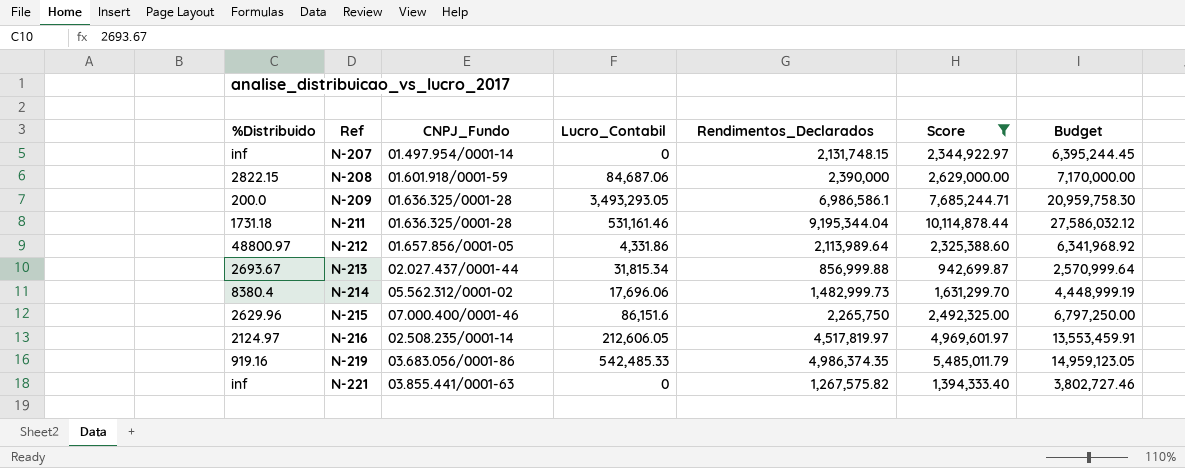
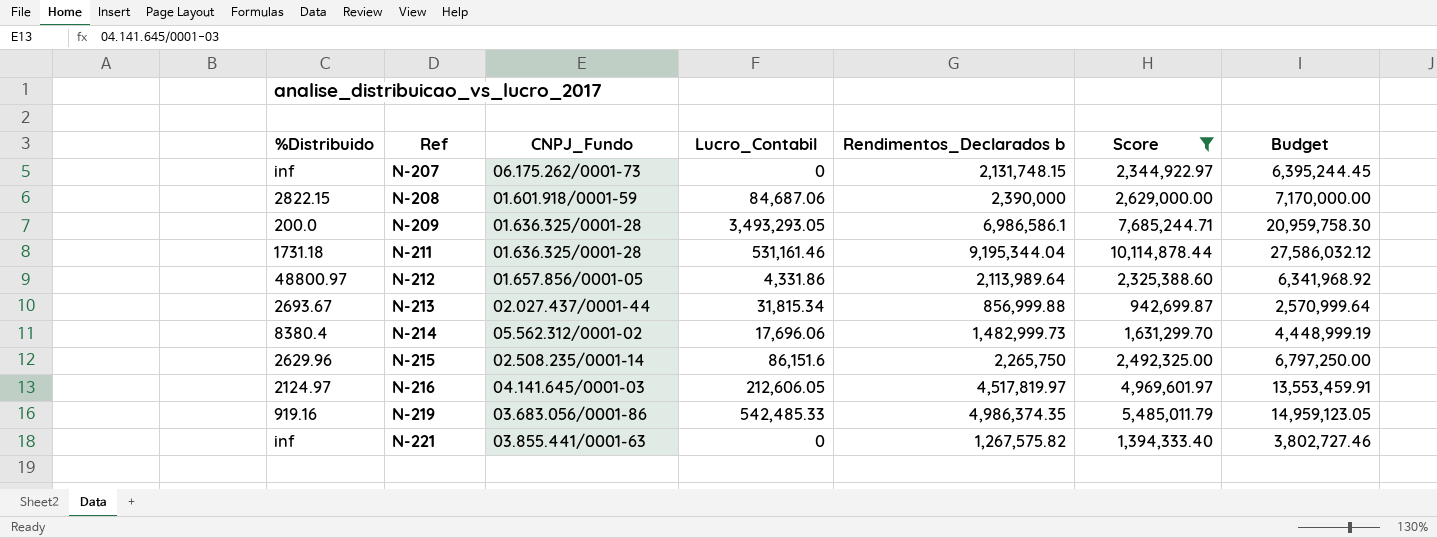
column name: Rendimentos_Declarados -> Rendimentos_Declarados b
N-207 | CNPJ_Fundo: 01.497.954/0001-14 -> 06.175.262/0001-73
N-215 | CNPJ_Fundo: 07.000.400/0001-46 -> 02.508.235/0001-14
N-216 | CNPJ_Fundo: 02.508.235/0001-14 -> 04.141.645/0001-03

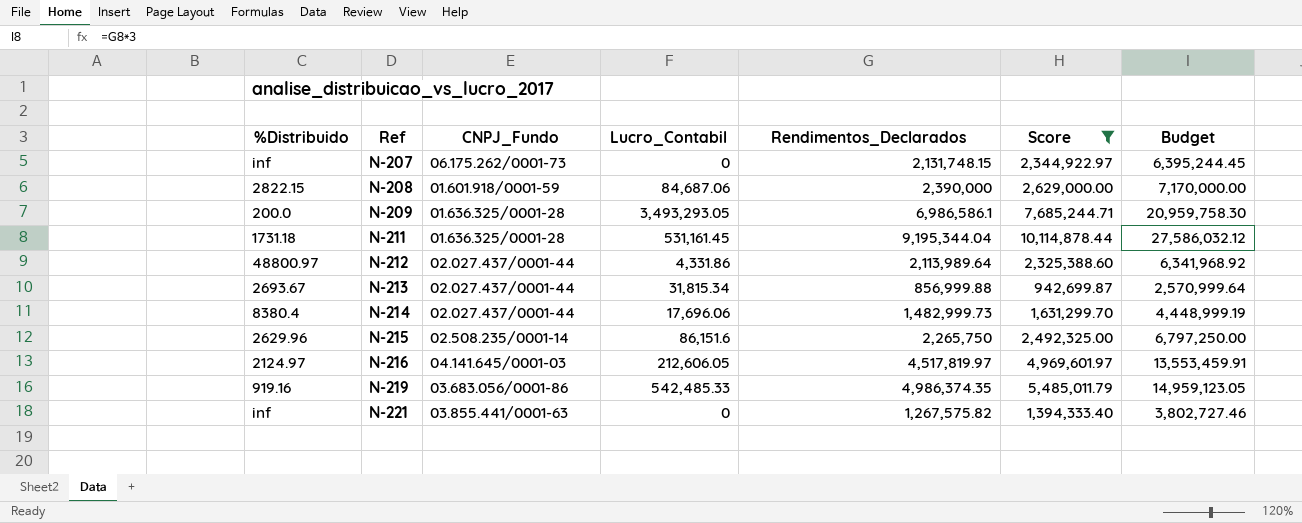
column name: Rendimentos_Declarados b -> Rendimentos_Declarados
N-211 | Lucro_Contabil: 531,161.46 -> 531,161.45
N-212 | CNPJ_Fundo: 01.657.856/0001-05 -> 02.027.437/0001-44
N-214 | CNPJ_Fundo: 05.562.312/0001-02 -> 02.027.437/0001-44

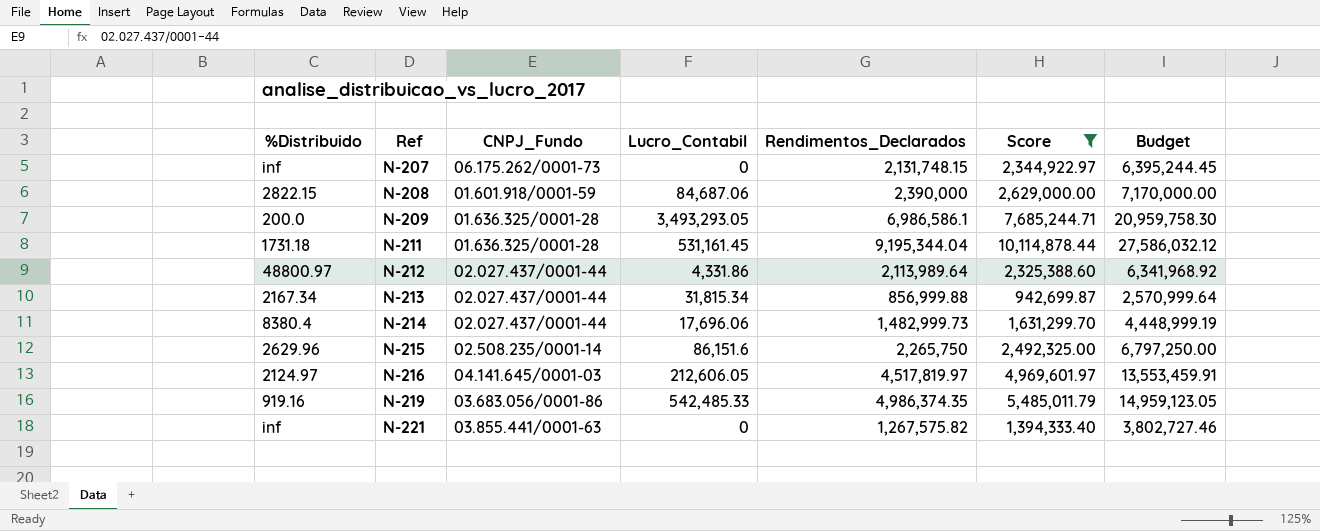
N-213 | %Distribuido: 2693.67 -> 2167.34

